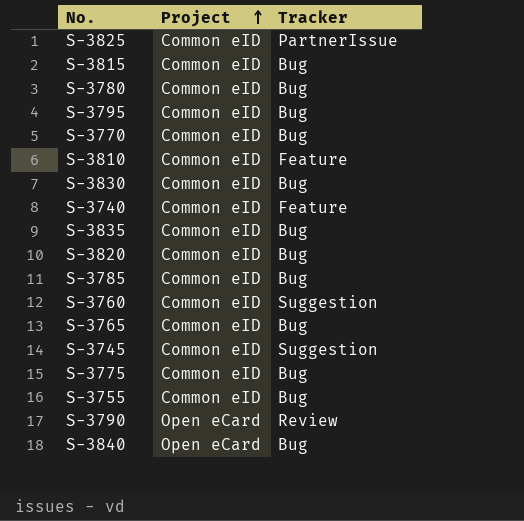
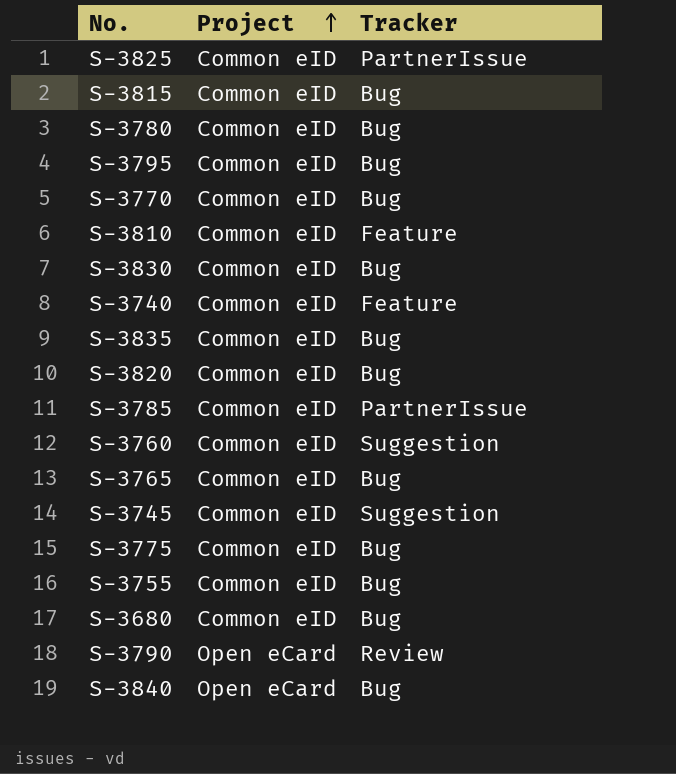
S-3785 | Tracker: Bug -> PartnerIssue
row S-3680: none -> Common eID | Bug

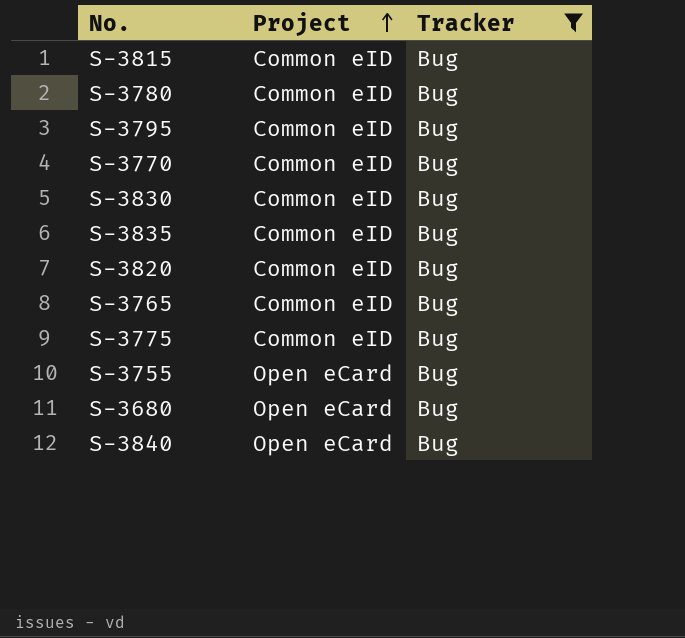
filter: none -> Tracker = Bug
S-3755 | Project: Common eID -> Open eCard
S-3680 | Project: Common eID -> Open eCard

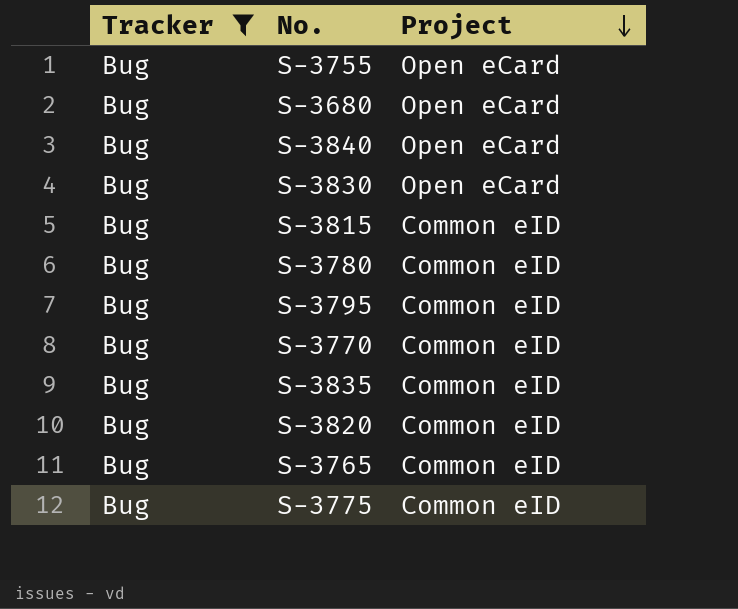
row order: Project ascending -> Project descending
column Tracker | position: 3 -> 1
S-3830 | Project: Common eID -> Open eCard

